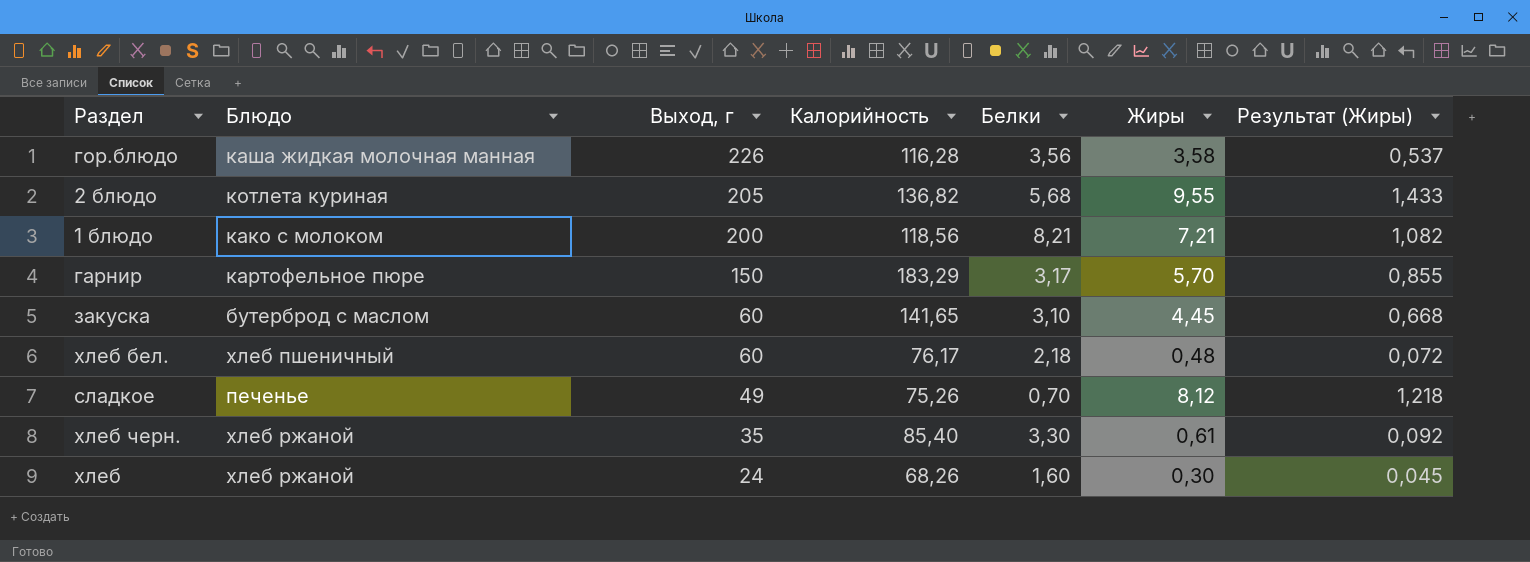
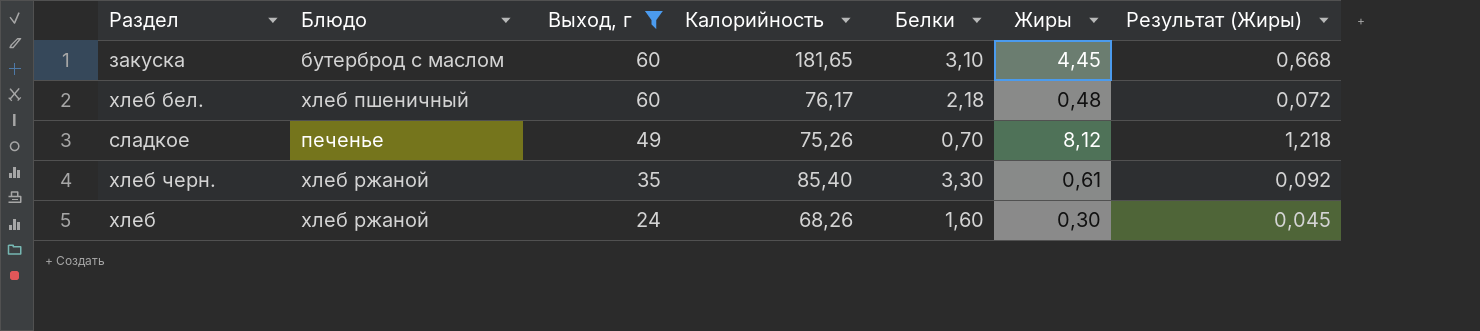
filter: none -> Выход, г <= 60
закуска | Калорийность: 141,65 -> 181,65

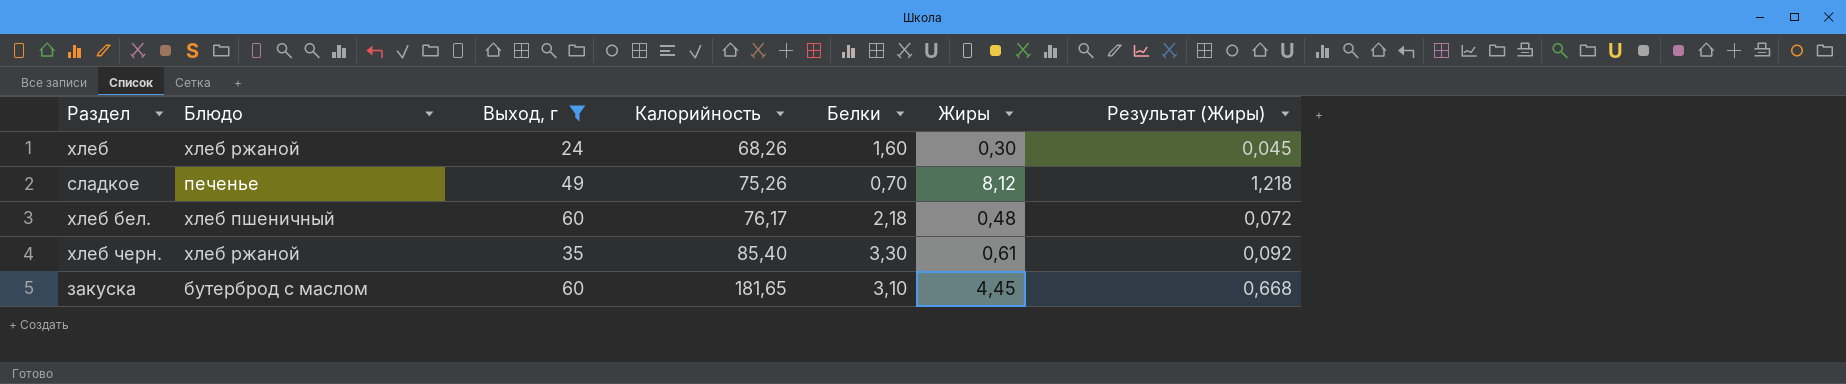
row order: Выход, г descending -> Калорийность ascending

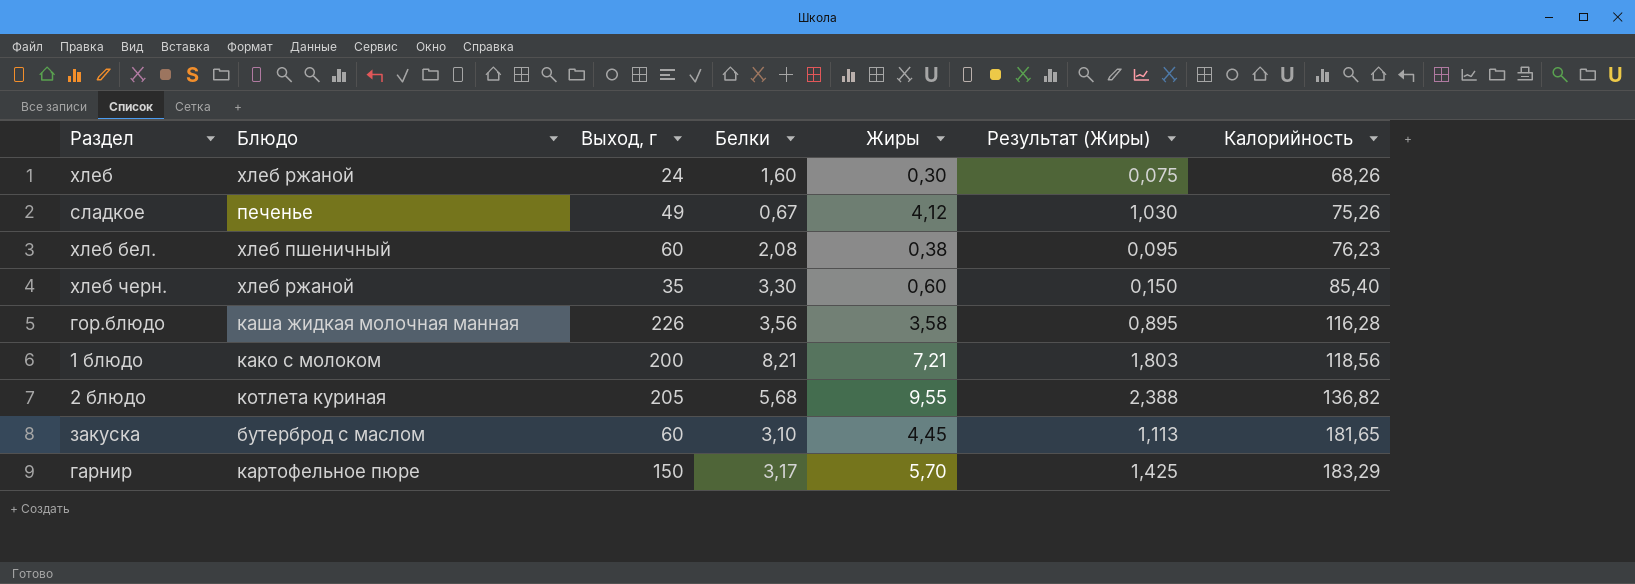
filter: Выход, г <= 60 -> none
column Результат (Жиры) | formula: [Жиры] * 0,15 -> [Жиры] * 0,25
column Калорийность | position: 4 -> 7
сладкое | Белки: 0,70 -> 0,67
сладкое | Жиры: 8,12 -> 4,12
хлеб бел. | Белки: 2,18 -> 2,08
хлеб бел. | Жиры: 0,48 -> 0,38
хлеб бел. | Калорийность: 76,17 -> 76,23
хлеб черн. | Жиры: 0,61 -> 0,60

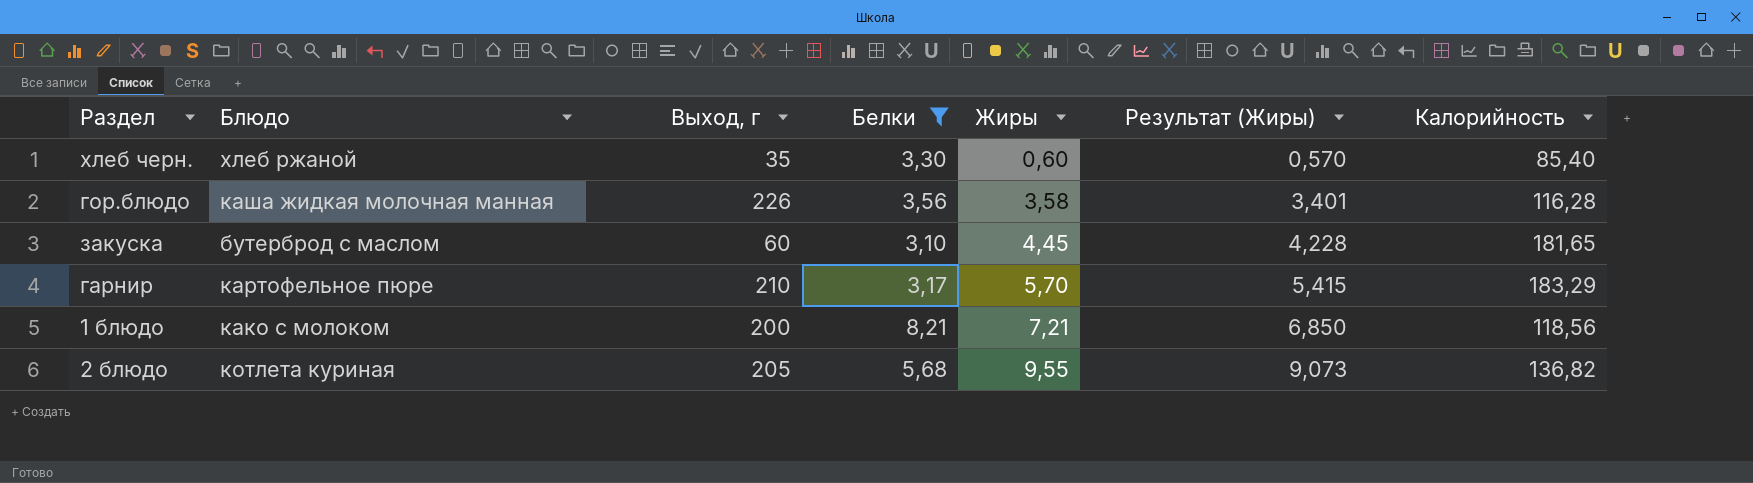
filter: none -> Белки >= 3,10
row order: Калорийность ascending -> Жиры ascending
column Результат (Жиры) | formula: [Жиры] * 0,25 -> [Жиры] * 0,95
гарнир | Выход, г: 150 -> 210

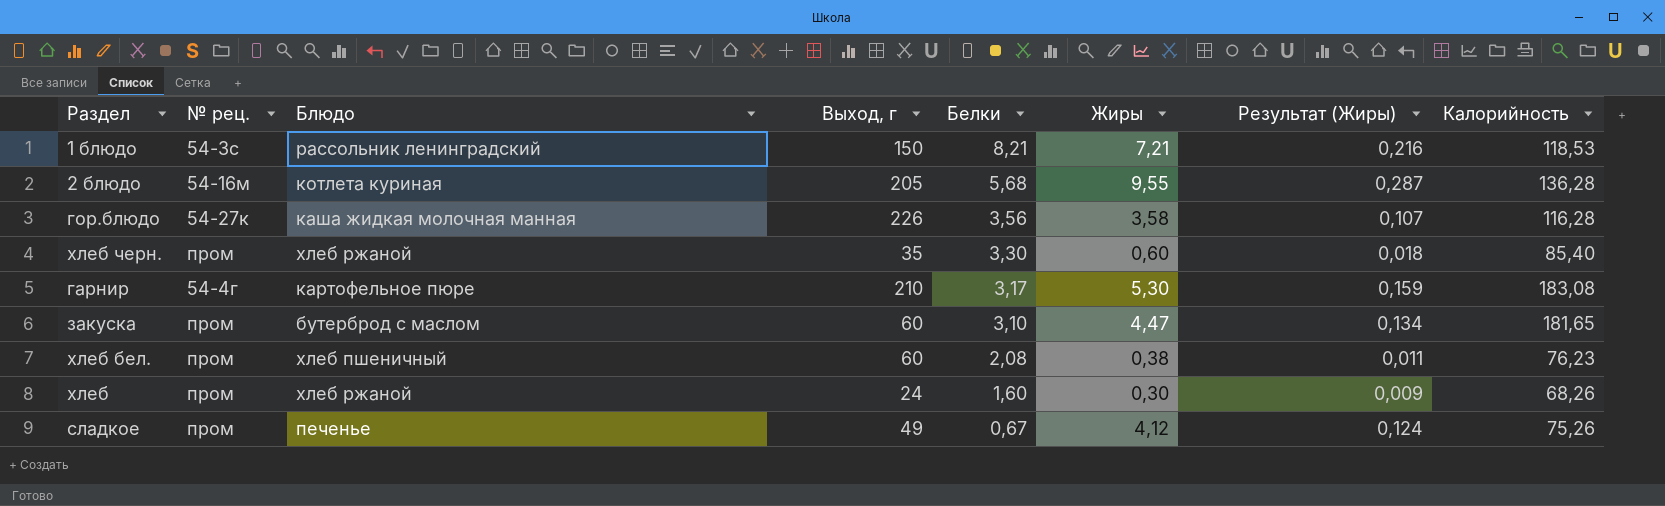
filter: Белки >= 3,10 -> none
row order: Жиры ascending -> Белки descending
column № рец. | position: none -> 2
column Результат (Жиры) | formula: [Жиры] * 0,95 -> [Жиры] * 0,03
1 блюдо | Блюдо: како с молоком -> рассольник ленинградский
1 блюдо | Выход, г: 200 -> 150
1 блюдо | Калорийность: 118,56 -> 118,53
2 блюдо | Калорийность: 136,82 -> 136,28
гарнир | Жиры: 5,70 -> 5,30
гарнир | Калорийность: 183,29 -> 183,08
закуска | Жиры: 4,45 -> 4,47

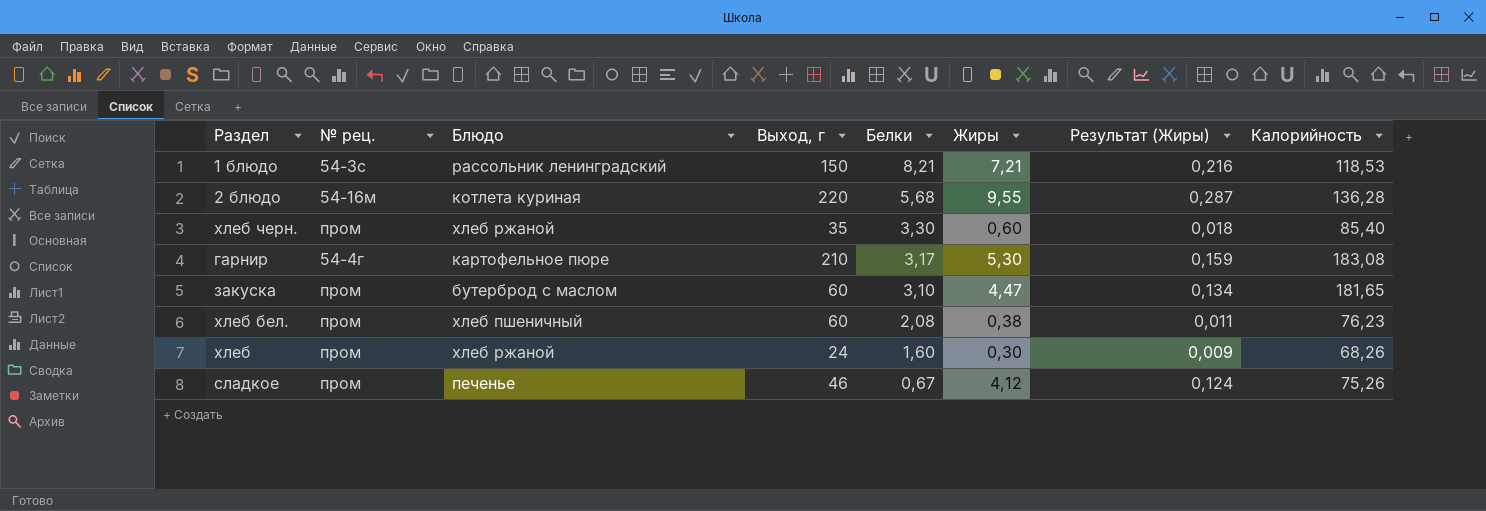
row гор.блюдо: 54-27к | каша жидкая молочная манная | 226 | 3,56 | 3,58 | 0,107 | 116,28 -> none
2 блюдо | Выход, г: 205 -> 220
сладкое | Выход, г: 49 -> 46

